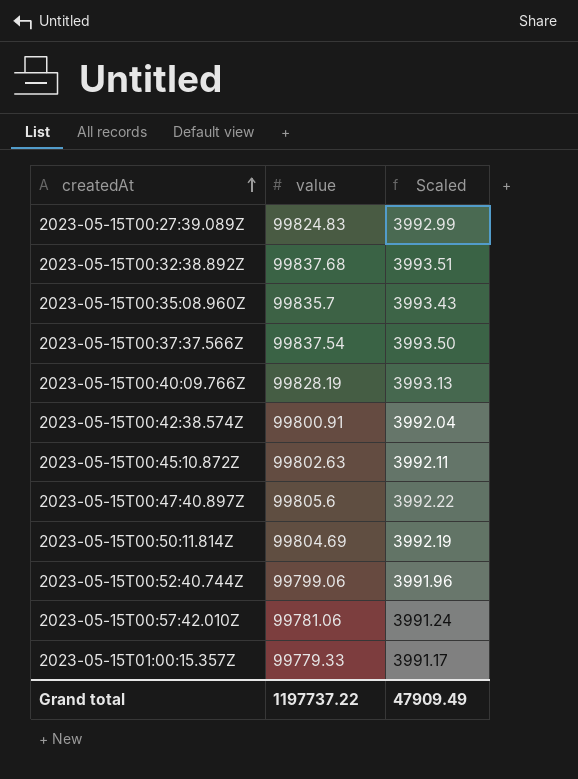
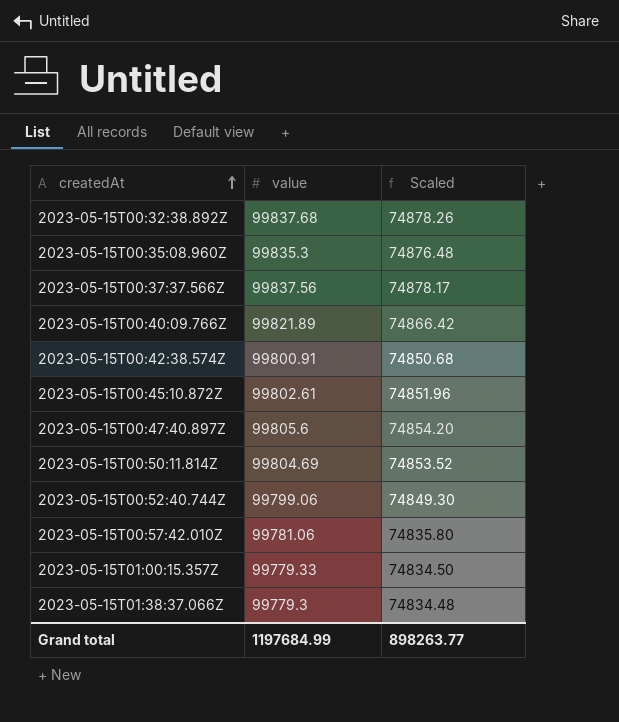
column Scaled | formula: [value] * 0.04 -> [value] * 0.75
row 2023-05-15T00:27:39.089Z: 99824.83 | 3992.99 -> none
2023-05-15T00:35:08.960Z | value: 99835.7 -> 99835.3
2023-05-15T00:37:37.566Z | value: 99837.54 -> 99837.56
2023-05-15T00:40:09.766Z | value: 99828.19 -> 99821.89
2023-05-15T00:45:10.872Z | value: 99802.63 -> 99802.61
row 2023-05-15T01:38:37.066Z: none -> 99779.3 | 74834.48
Grand total | value: 1197737.22 -> 1197684.99
Grand total | Scaled: 47909.49 -> 898263.77

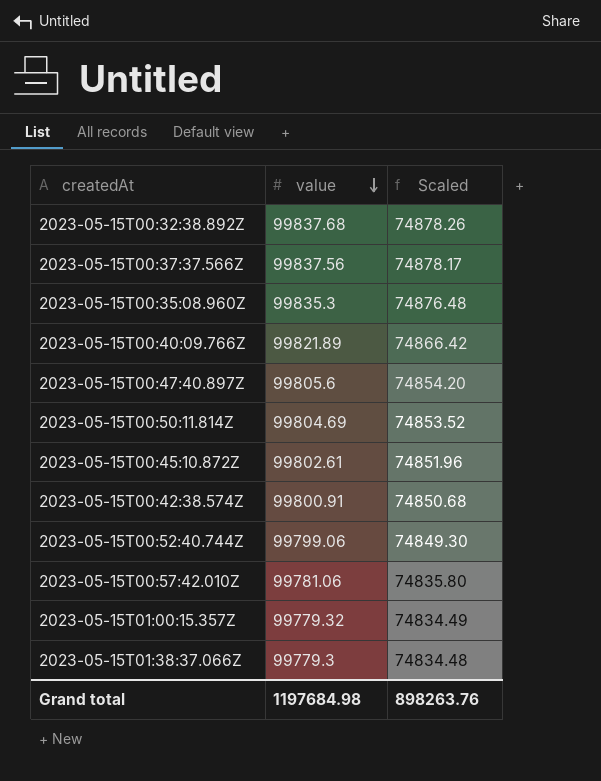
row order: createdAt ascending -> value descending
2023-05-15T01:00:15.357Z | value: 99779.33 -> 99779.32
2023-05-15T01:00:15.357Z | Scaled: 74834.50 -> 74834.49
Grand total | value: 1197684.99 -> 1197684.98
Grand total | Scaled: 898263.77 -> 898263.76

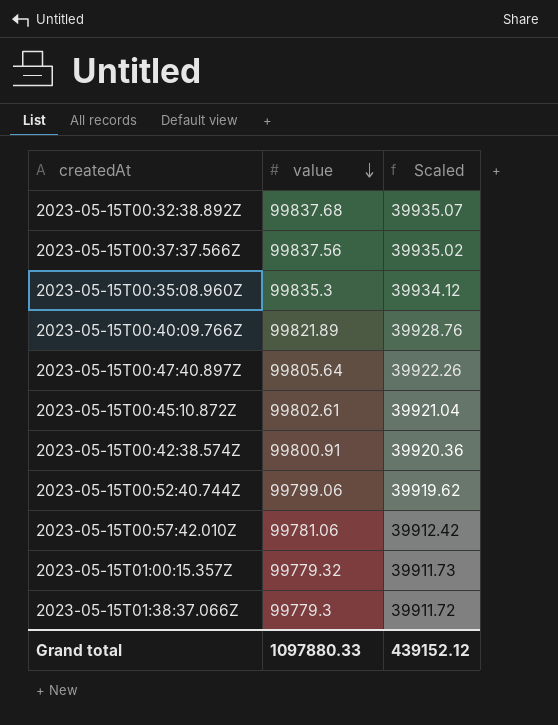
column Scaled | formula: [value] * 0.75 -> [value] * 0.4
row 2023-05-15T00:50:11.814Z: 99804.69 | 74853.52 -> none
2023-05-15T00:47:40.897Z | value: 99805.6 -> 99805.64
Grand total | value: 1197684.98 -> 1097880.33
Grand total | Scaled: 898263.76 -> 439152.12

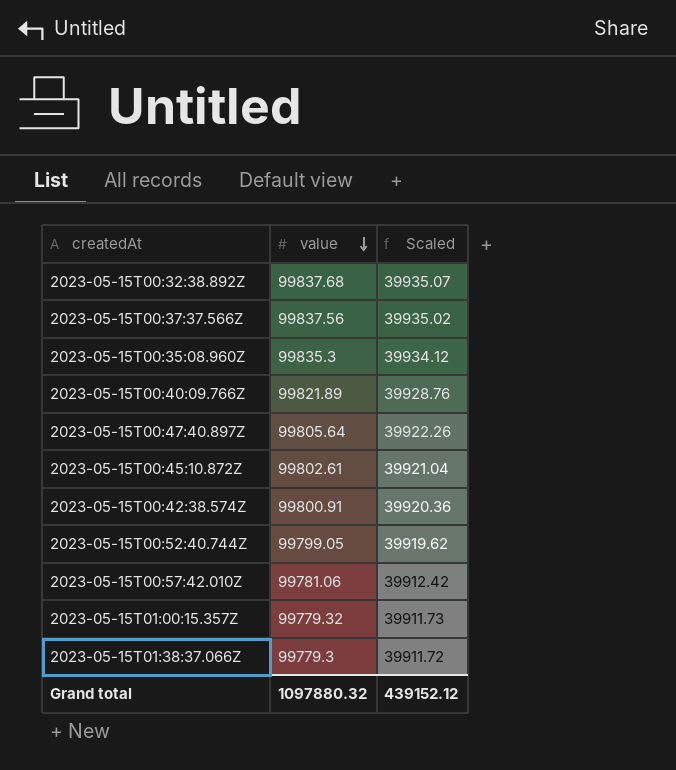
2023-05-15T00:52:40.744Z | value: 99799.06 -> 99799.05
Grand total | value: 1097880.33 -> 1097880.32

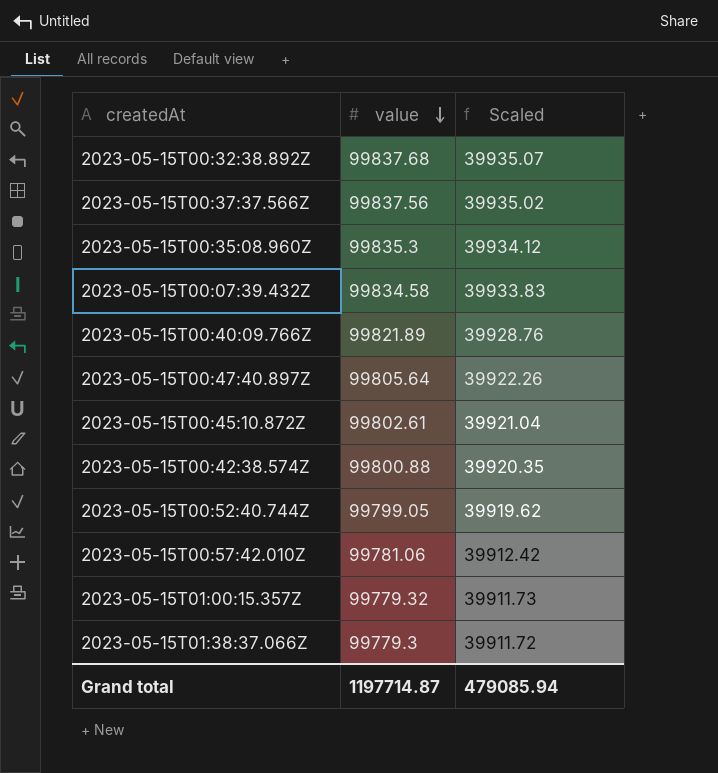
row 2023-05-15T00:07:39.432Z: none -> 99834.58 | 39933.83
2023-05-15T00:42:38.574Z | value: 99800.91 -> 99800.88
2023-05-15T00:42:38.574Z | Scaled: 39920.36 -> 39920.35
Grand total | value: 1097880.32 -> 1197714.87
Grand total | Scaled: 439152.12 -> 479085.94

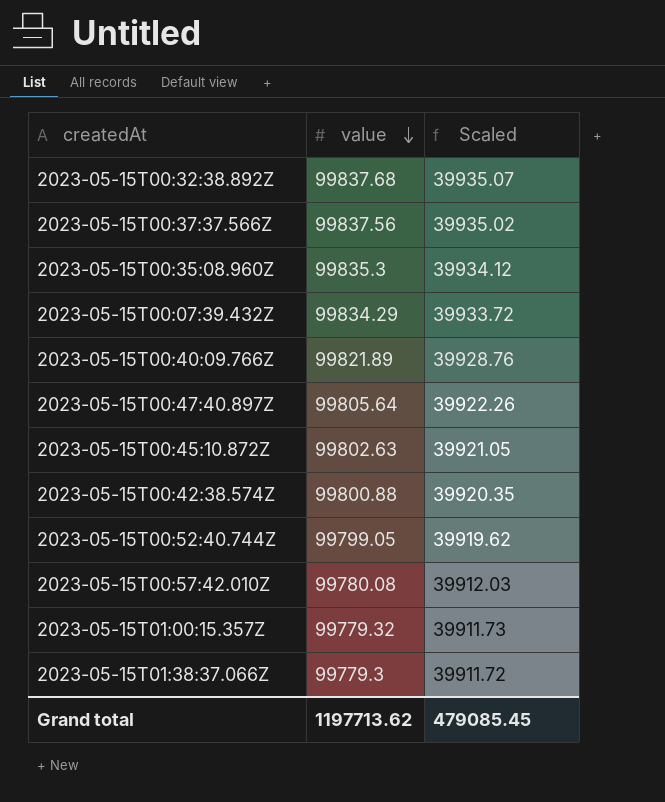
2023-05-15T00:07:39.432Z | value: 99834.58 -> 99834.29
2023-05-15T00:07:39.432Z | Scaled: 39933.83 -> 39933.72
2023-05-15T00:45:10.872Z | value: 99802.61 -> 99802.63
2023-05-15T00:45:10.872Z | Scaled: 39921.04 -> 39921.05
2023-05-15T00:57:42.010Z | value: 99781.06 -> 99780.08
2023-05-15T00:57:42.010Z | Scaled: 39912.42 -> 39912.03
Grand total | value: 1197714.87 -> 1197713.62
Grand total | Scaled: 479085.94 -> 479085.45

